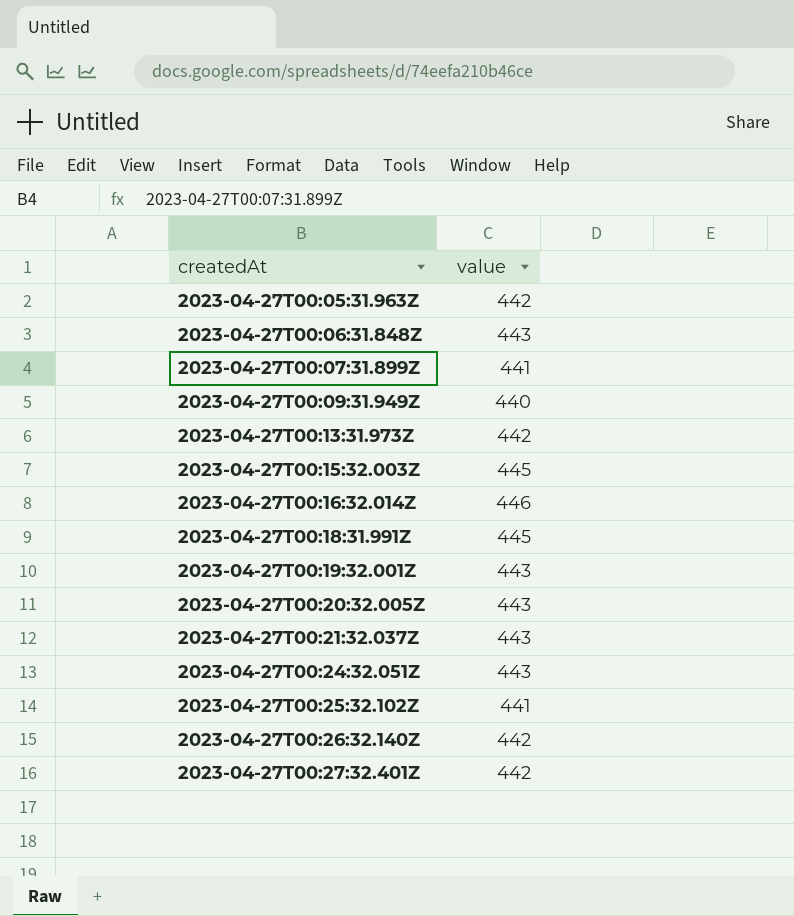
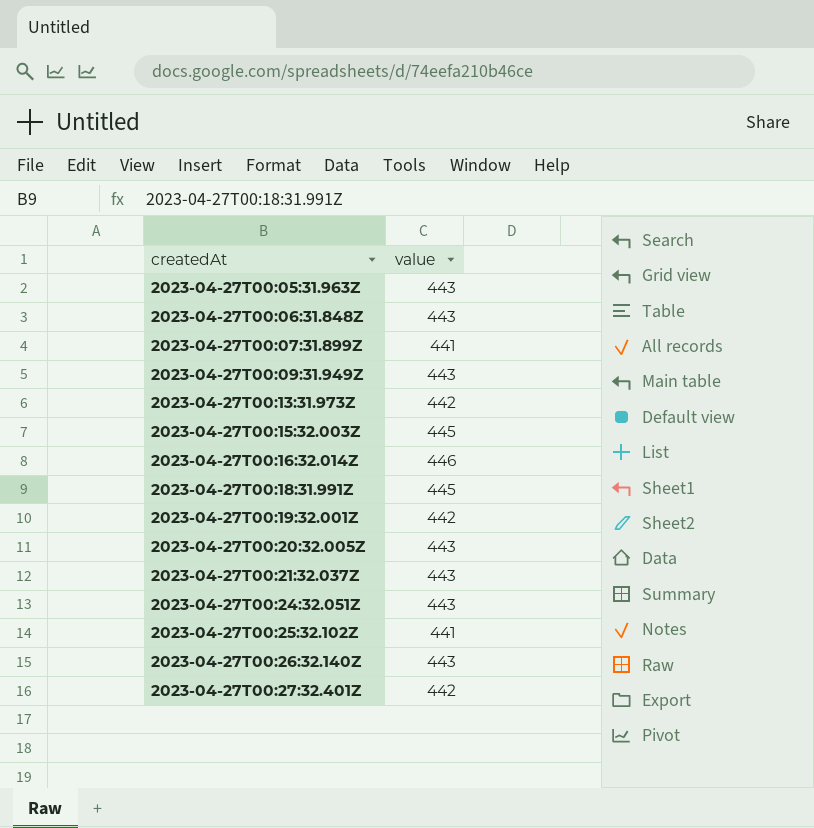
2023-04-27T00:05:31.963Z | value: 442 -> 443
2023-04-27T00:09:31.949Z | value: 440 -> 443
2023-04-27T00:19:32.001Z | value: 443 -> 442
2023-04-27T00:26:32.140Z | value: 442 -> 443

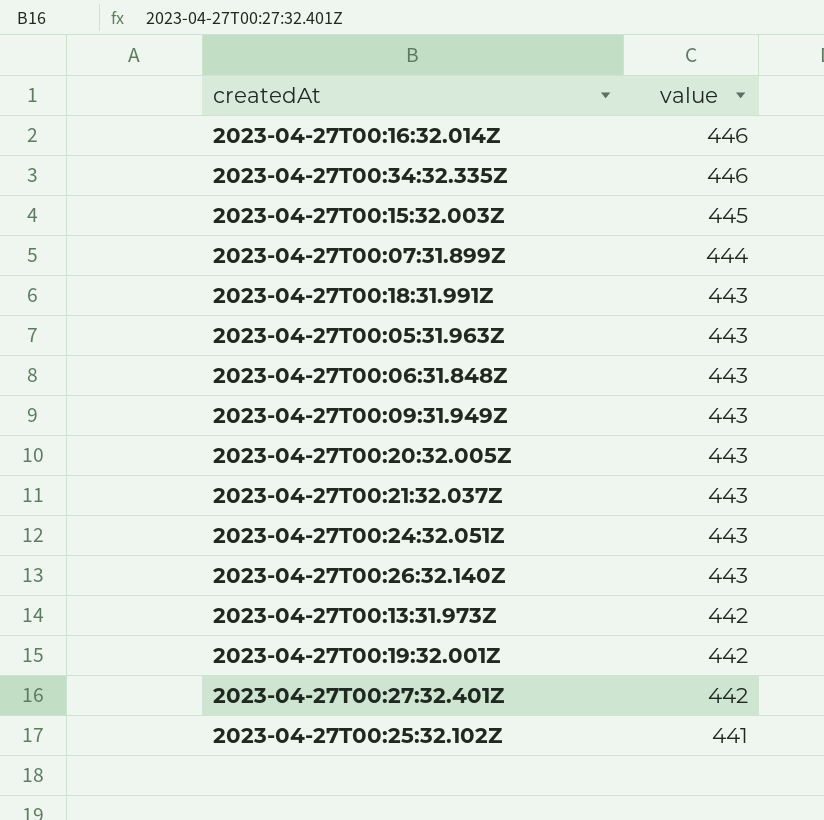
row order: createdAt ascending -> value descending
row 2023-04-27T00:34:32.335Z: none -> 446
2023-04-27T00:07:31.899Z | value: 441 -> 444
2023-04-27T00:18:31.991Z | value: 445 -> 443

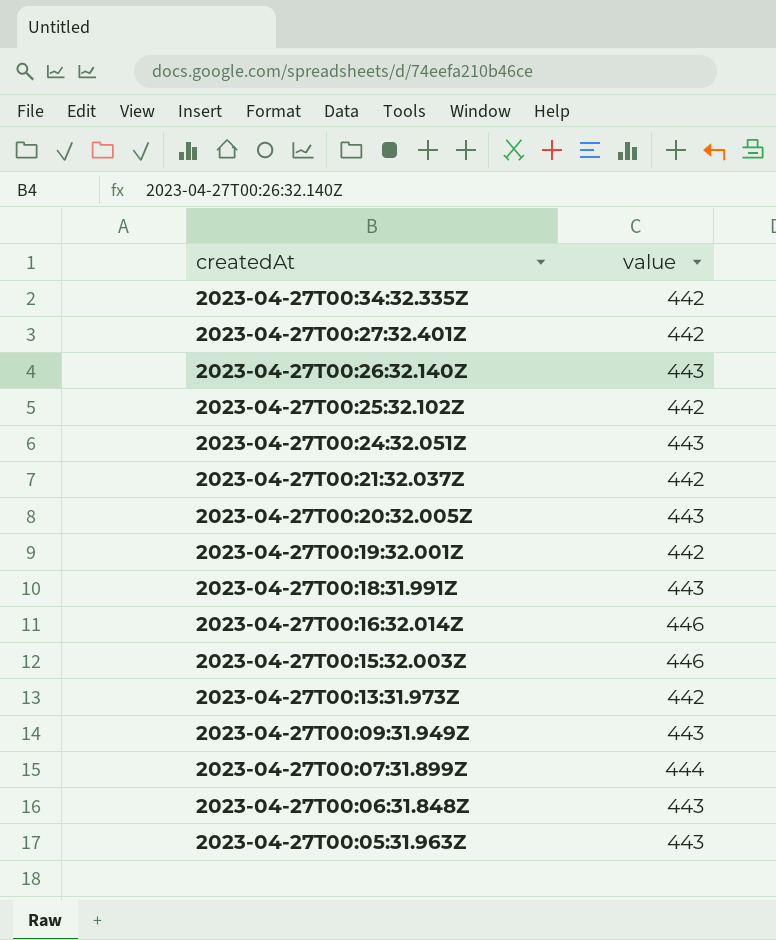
row order: value descending -> createdAt descending
2023-04-27T00:34:32.335Z | value: 446 -> 442
2023-04-27T00:25:32.102Z | value: 441 -> 442
2023-04-27T00:21:32.037Z | value: 443 -> 442
2023-04-27T00:15:32.003Z | value: 445 -> 446

